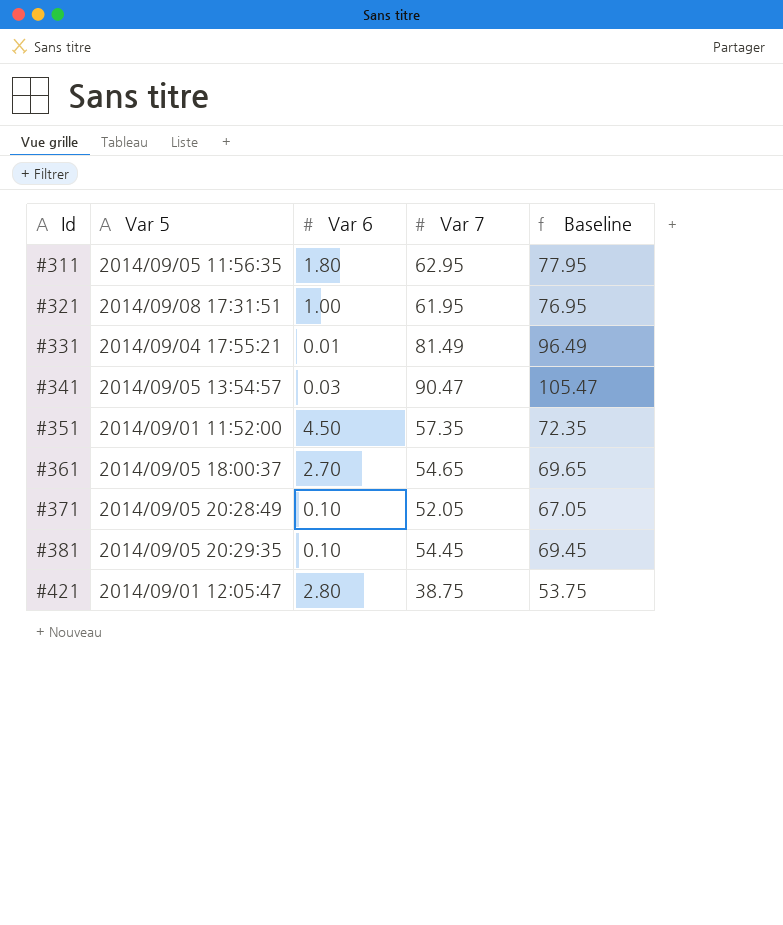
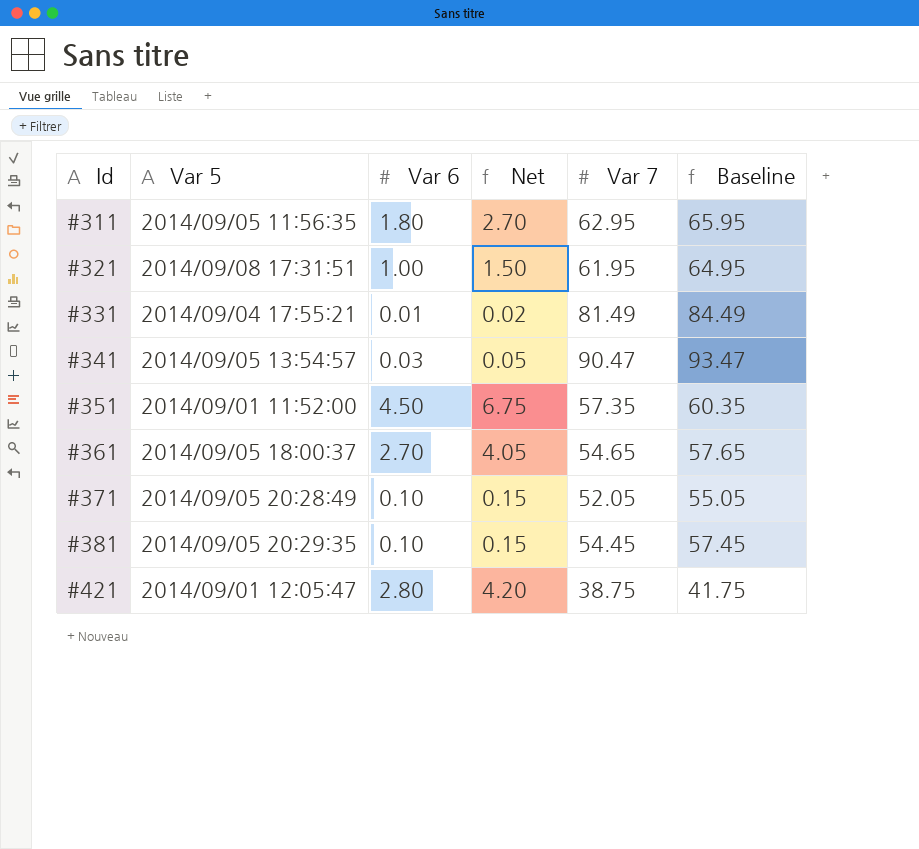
column Net | formula: none -> [Var 6] * 1.5
column Baseline | formula: [Var 7] + 15 -> [Var 7] + 3

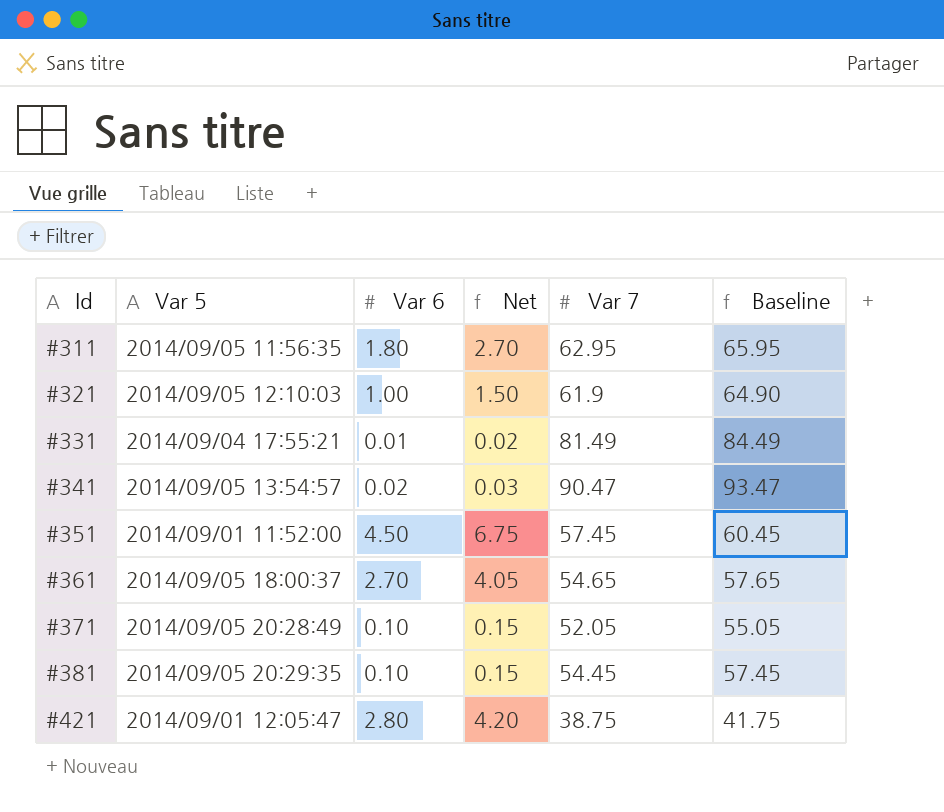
#321 | Var 5: 2014/09/08 17:31:51 -> 2014/09/05 12:10:03
#321 | Var 7: 61.95 -> 61.9
#321 | Baseline: 64.95 -> 64.90
#341 | Var 6: 0.03 -> 0.02
#341 | Net: 0.05 -> 0.03
#351 | Var 7: 57.35 -> 57.45
#351 | Baseline: 60.35 -> 60.45

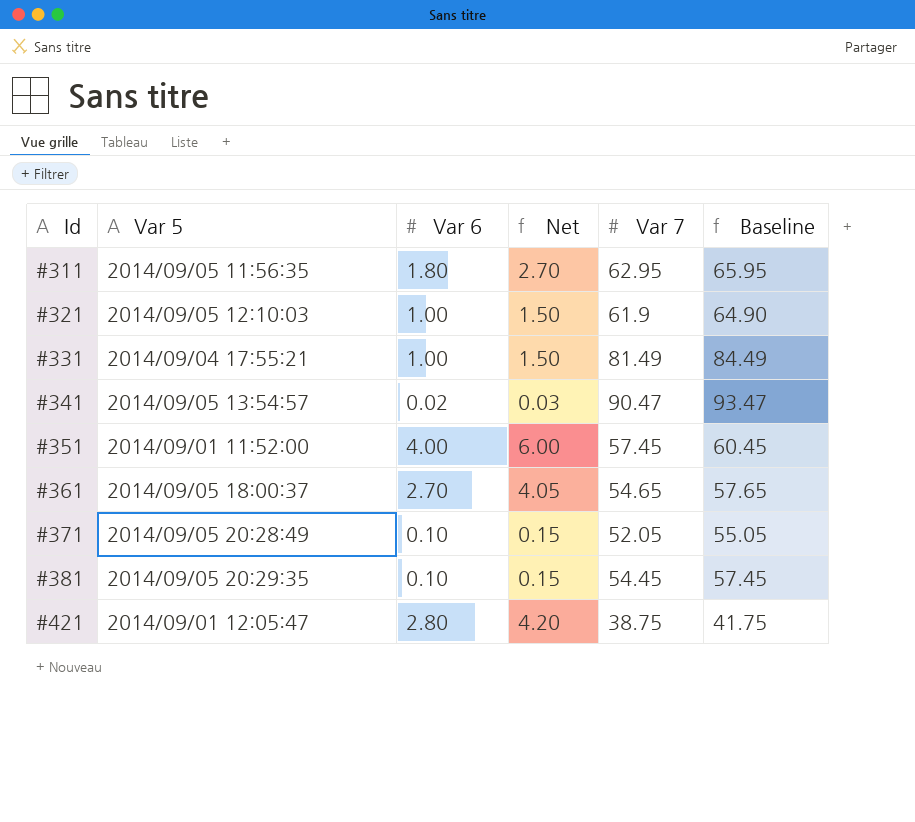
#331 | Var 6: 0.01 -> 1.00
#331 | Net: 0.02 -> 1.50
#351 | Var 6: 4.50 -> 4.00
#351 | Net: 6.75 -> 6.00

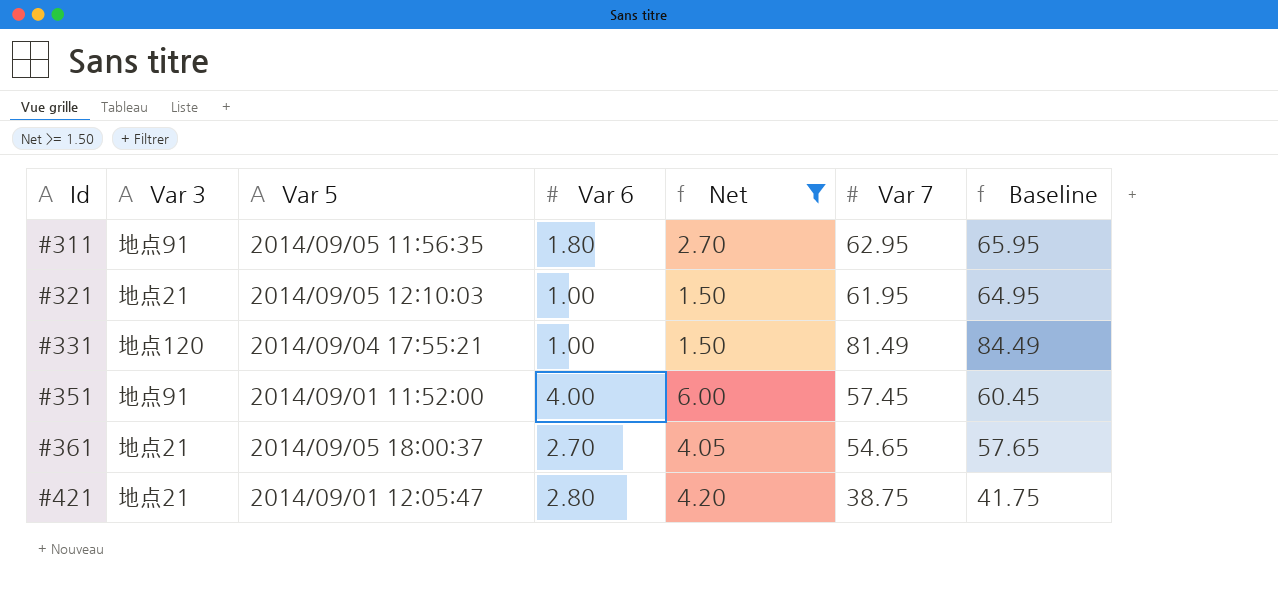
filter: none -> Net >= 1.50
column Var 3 | position: none -> 2
#321 | Var 7: 61.9 -> 61.95
#321 | Baseline: 64.90 -> 64.95

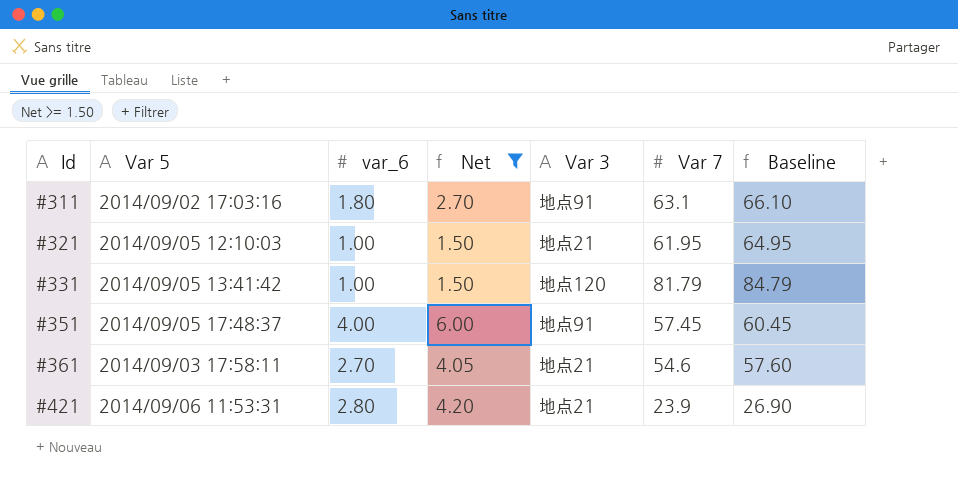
column name: Var 6 -> var_6
column Var 3 | position: 2 -> 5
#311 | Var 5: 2014/09/05 11:56:35 -> 2014/09/02 17:03:16
#311 | Var 7: 62.95 -> 63.1
#311 | Baseline: 65.95 -> 66.10
#331 | Var 5: 2014/09/04 17:55:21 -> 2014/09/05 13:41:42
#331 | Var 7: 81.49 -> 81.79
#331 | Baseline: 84.49 -> 84.79
#351 | Var 5: 2014/09/01 11:52:00 -> 2014/09/05 17:48:37
#361 | Var 5: 2014/09/05 18:00:37 -> 2014/09/03 17:58:11
#361 | Var 7: 54.65 -> 54.6
#361 | Baseline: 57.65 -> 57.60
#421 | Var 5: 2014/09/01 12:05:47 -> 2014/09/06 11:53:31
#421 | Var 7: 38.75 -> 23.9
#421 | Baseline: 41.75 -> 26.90

